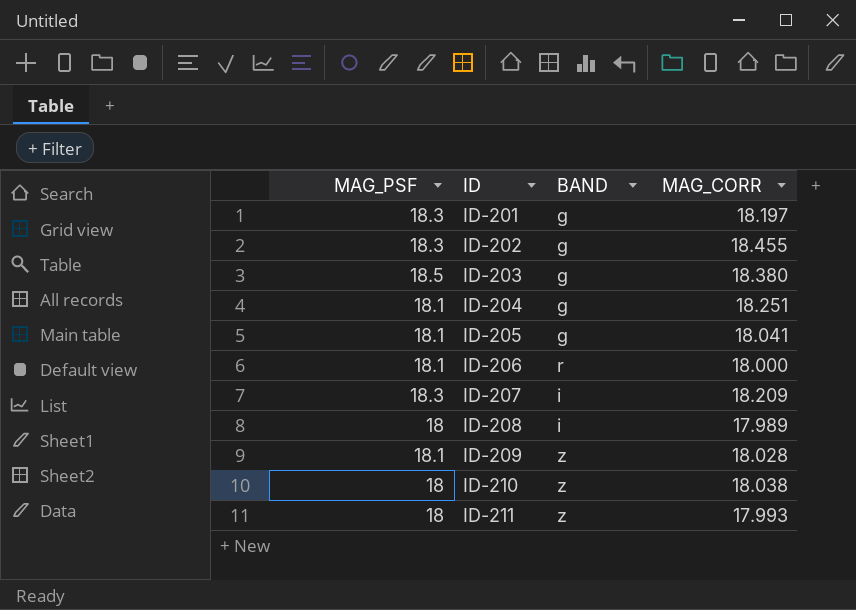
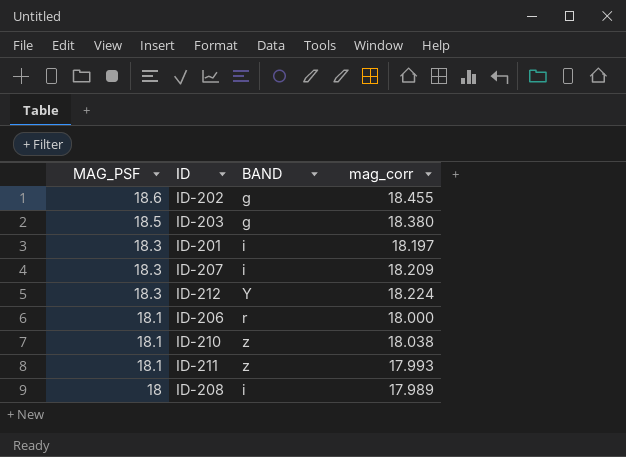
row order: ID ascending -> MAG_PSF descending
column name: MAG_CORR -> mag_corr
row ID-204: 18.1 | g | 18.251 -> none
row ID-205: 18.1 | g | 18.041 -> none
row ID-209: 18.1 | z | 18.028 -> none
ID-202 | MAG_PSF: 18.3 -> 18.6
ID-201 | BAND: g -> i
row ID-212: none -> 18.3 | Y | 18.224
ID-210 | MAG_PSF: 18 -> 18.1
ID-211 | MAG_PSF: 18 -> 18.1

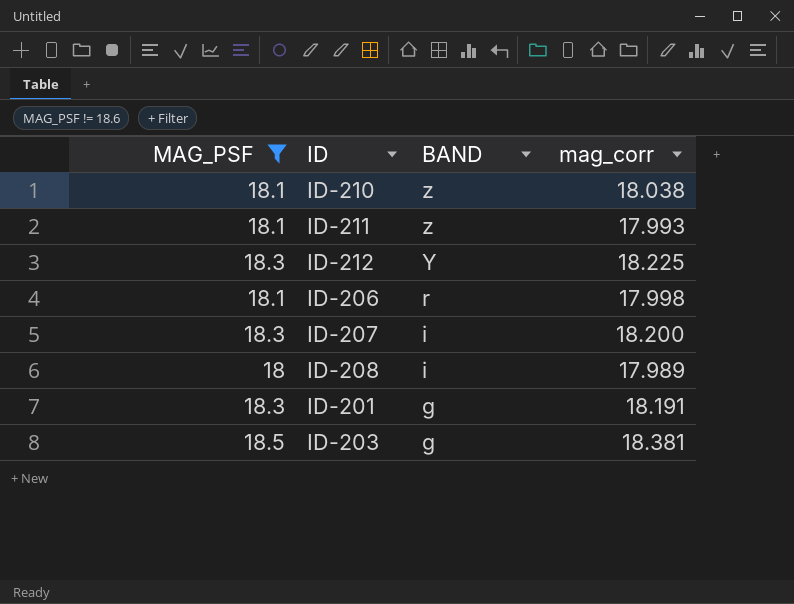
filter: none -> MAG_PSF != 18.6
row order: MAG_PSF descending -> BAND descending
ID-212 | mag_corr: 18.224 -> 18.225
ID-206 | mag_corr: 18.000 -> 17.998
ID-207 | mag_corr: 18.209 -> 18.200
ID-201 | BAND: i -> g
ID-201 | mag_corr: 18.197 -> 18.191
ID-203 | mag_corr: 18.380 -> 18.381

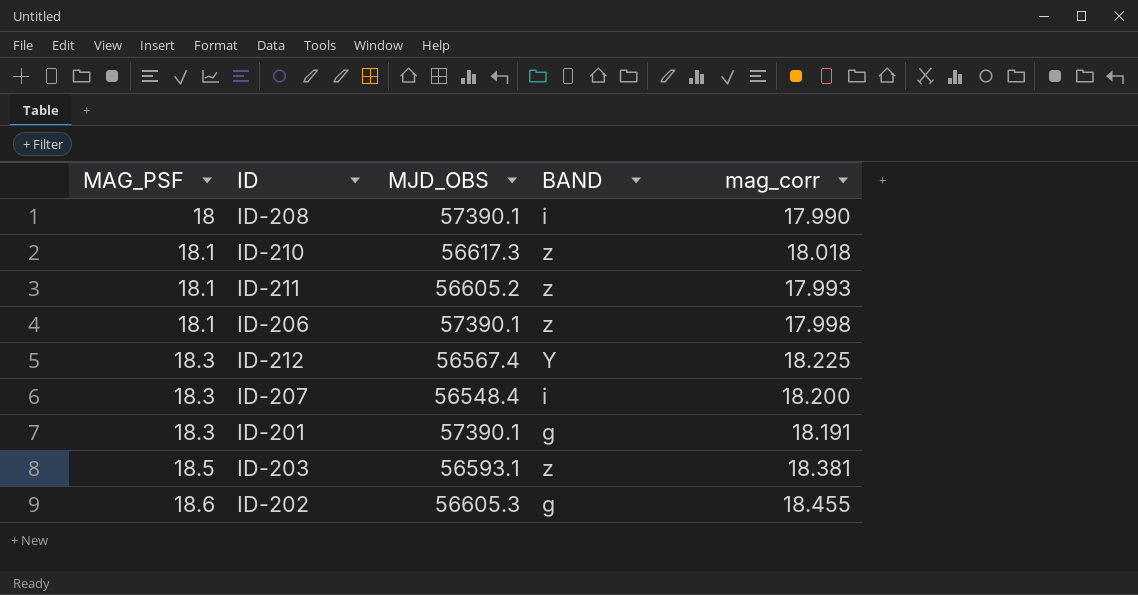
filter: MAG_PSF != 18.6 -> none
row order: BAND descending -> MAG_PSF ascending
column MJD_OBS | position: none -> 3
ID-208 | mag_corr: 17.989 -> 17.990
ID-210 | mag_corr: 18.038 -> 18.018
ID-206 | BAND: r -> z
ID-203 | BAND: g -> z

